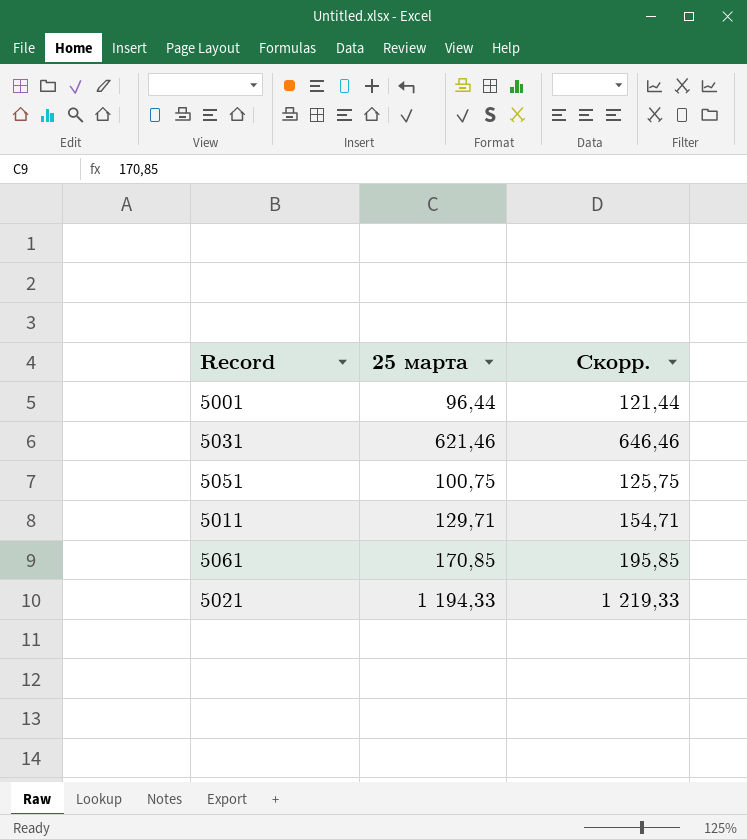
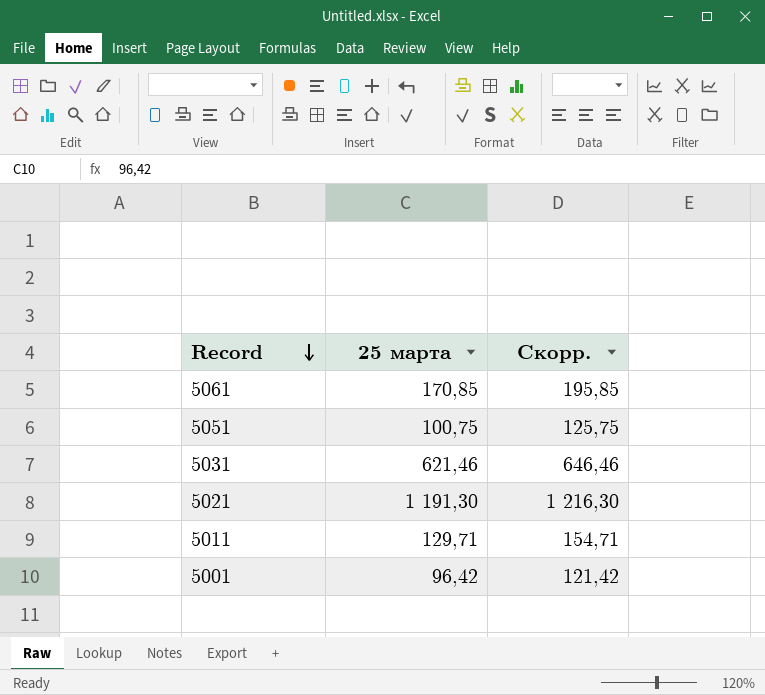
row order: none -> Record descending
5021 | 25 марта: 1 194,33 -> 1 191,30
5021 | Скорр.: 1 219,33 -> 1 216,30
5001 | 25 марта: 96,44 -> 96,42
5001 | Скорр.: 121,44 -> 121,42

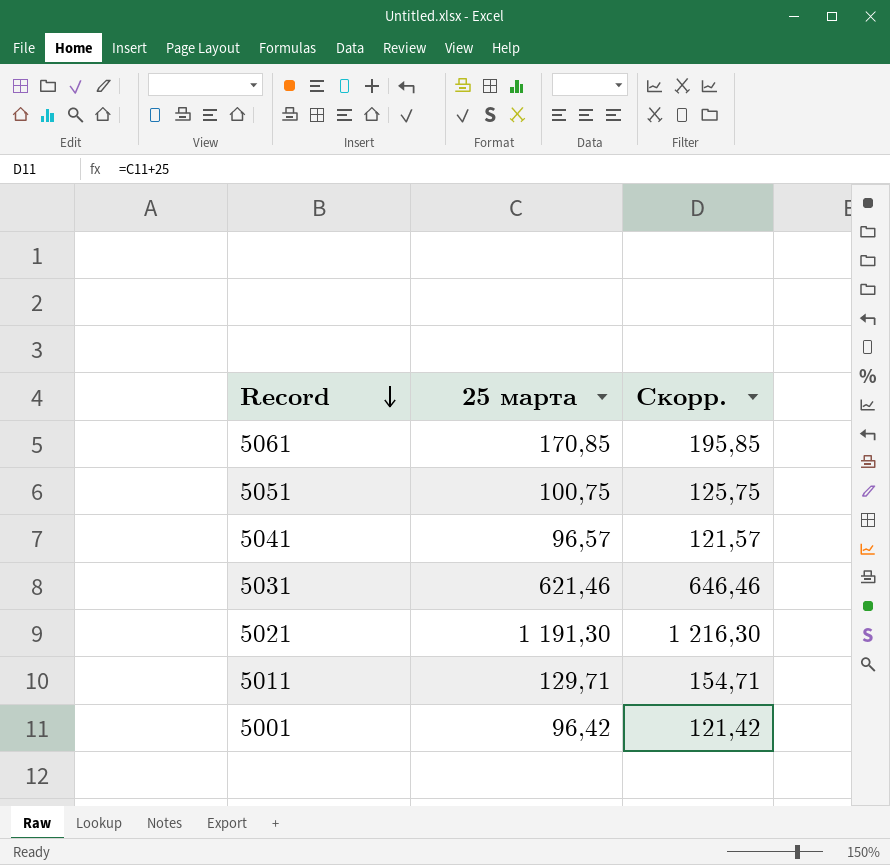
row 5041: none -> 96,57 | 121,57

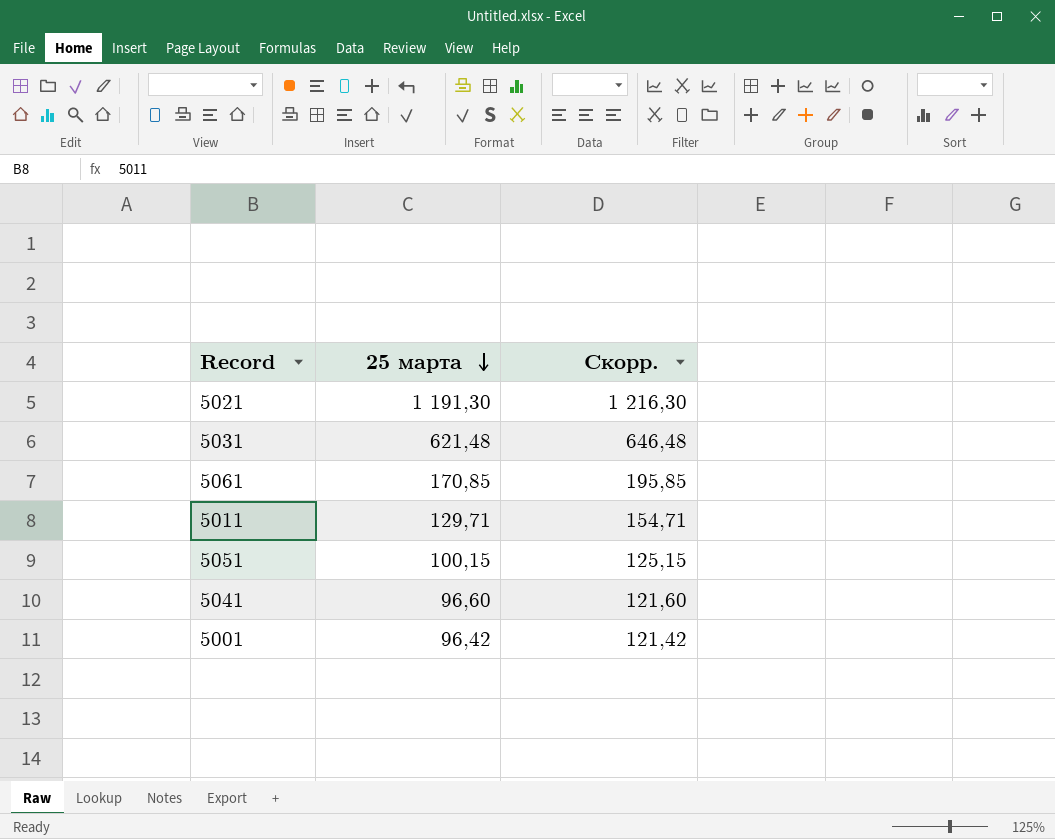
row order: Record descending -> 25 марта descending
5031 | 25 марта: 621,46 -> 621,48
5031 | Скорр.: 646,46 -> 646,48
5051 | 25 марта: 100,75 -> 100,15
5051 | Скорр.: 125,75 -> 125,15
5041 | 25 марта: 96,57 -> 96,60
5041 | Скорр.: 121,57 -> 121,60

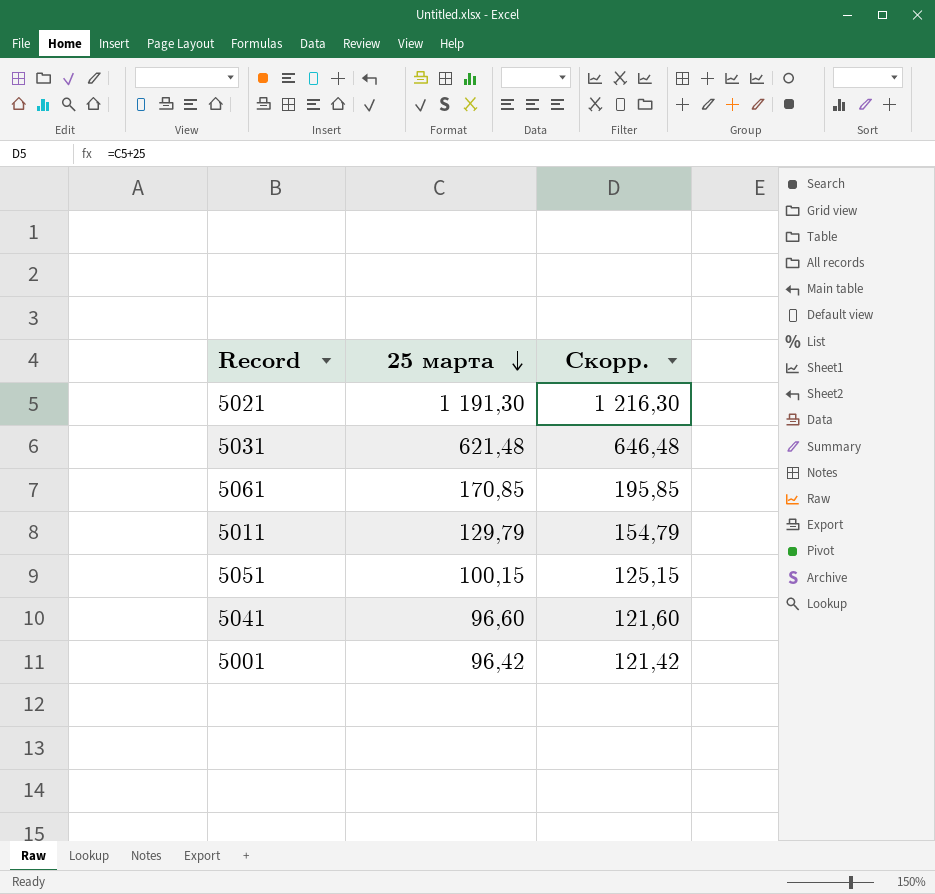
5011 | 25 марта: 129,71 -> 129,79
5011 | Скорр.: 154,71 -> 154,79

